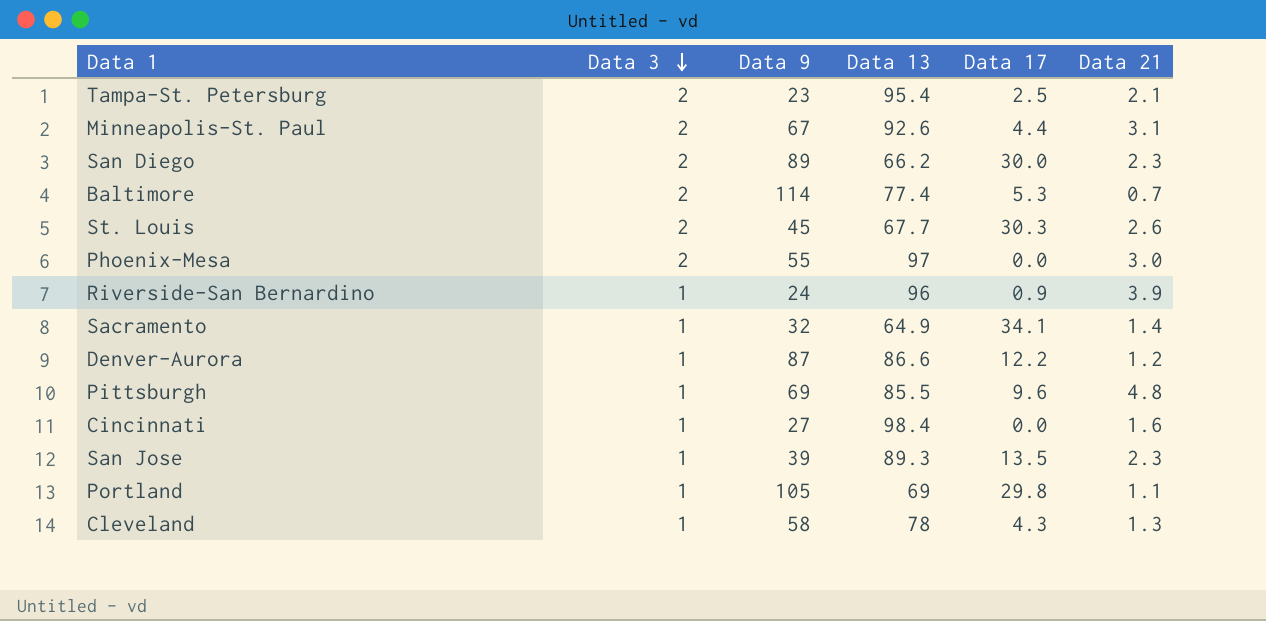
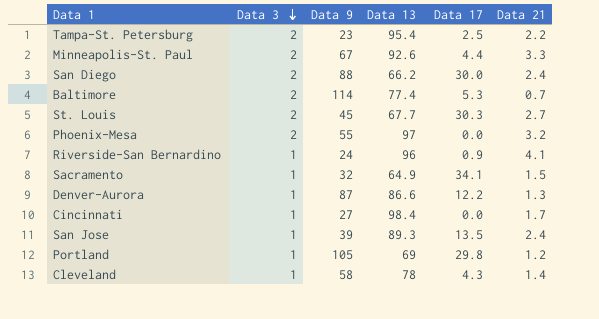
row Pittsburgh: 1 | 69 | 85.5 | 9.6 | 4.8 -> none
Tampa-St. Petersburg | Data 21: 2.1 -> 2.2
Minneapolis-St. Paul | Data 21: 3.1 -> 3.3
San Diego | Data 9: 89 -> 88
San Diego | Data 21: 2.3 -> 2.4
St. Louis | Data 21: 2.6 -> 2.7
Phoenix-Mesa | Data 21: 3.0 -> 3.2
Riverside-San Bernardino | Data 21: 3.9 -> 4.1
Sacramento | Data 21: 1.4 -> 1.5
Denver-Aurora | Data 21: 1.2 -> 1.3
Cincinnati | Data 21: 1.6 -> 1.7
San Jose | Data 21: 2.3 -> 2.4
Portland | Data 21: 1.1 -> 1.2
Cleveland | Data 21: 1.3 -> 1.4

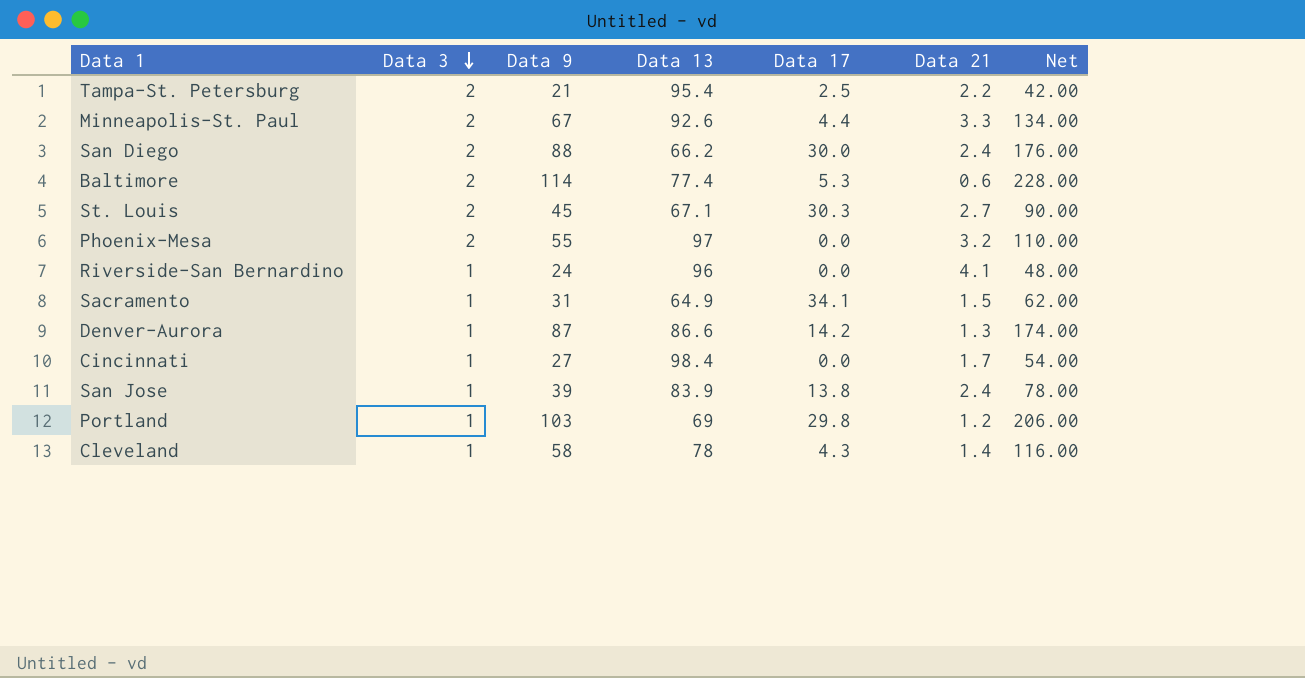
column Net | formula: none -> [Data 9] * 2
Tampa-St. Petersburg | Data 9: 23 -> 21
Baltimore | Data 21: 0.7 -> 0.6
St. Louis | Data 13: 67.7 -> 67.1
Riverside-San Bernardino | Data 17: 0.9 -> 0.0
Sacramento | Data 9: 32 -> 31
Denver-Aurora | Data 17: 12.2 -> 14.2
San Jose | Data 13: 89.3 -> 83.9
San Jose | Data 17: 13.5 -> 13.8
Portland | Data 9: 105 -> 103

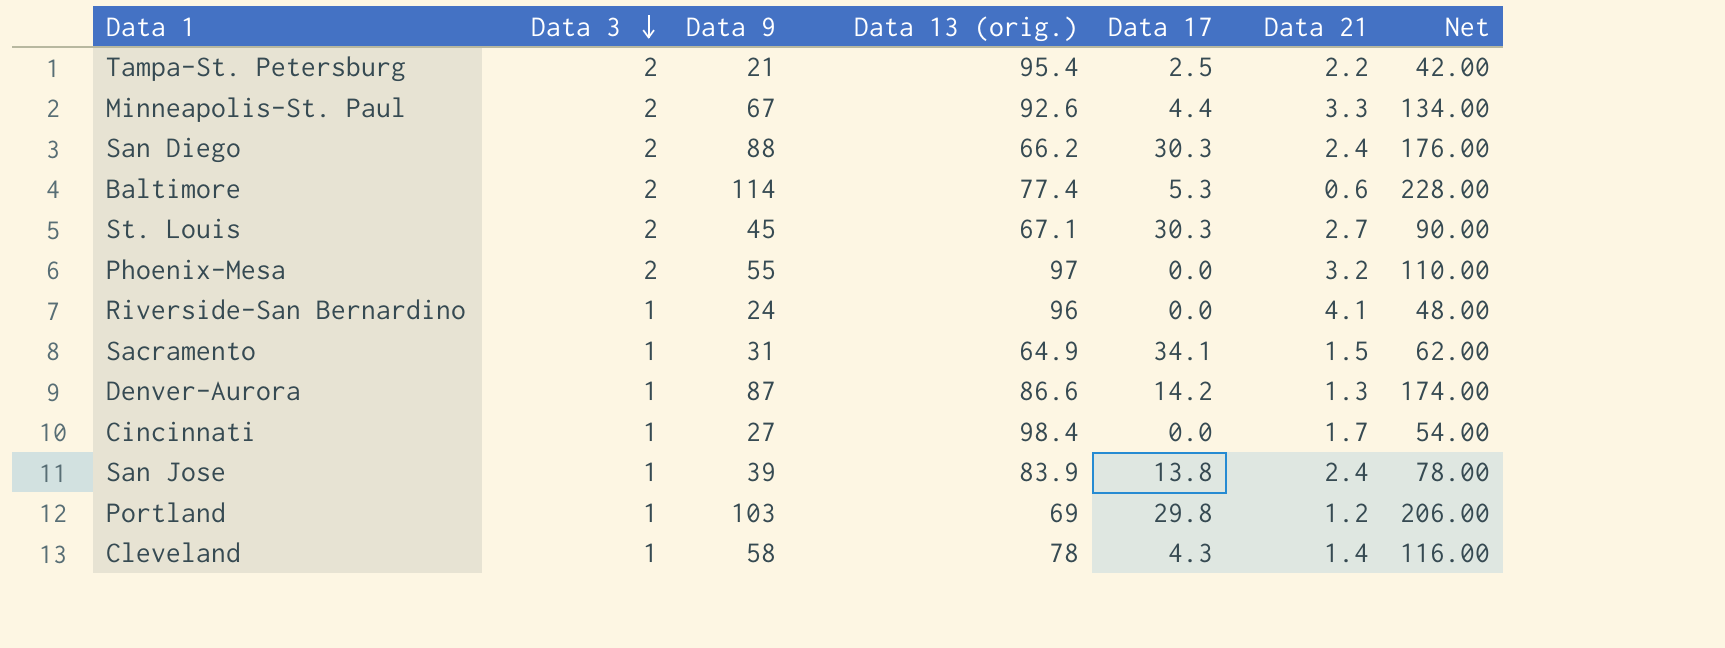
column name: Data 13 -> Data 13 (orig.)
San Diego | Data 17: 30.0 -> 30.3

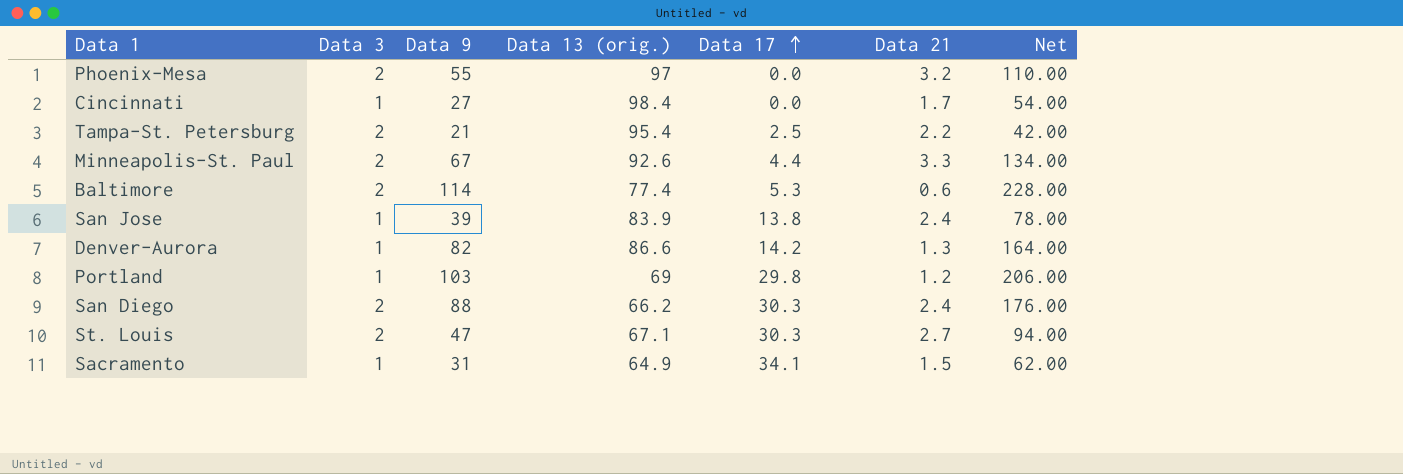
row order: Data 3 descending -> Data 17 ascending
row Riverside-San Bernardino: 1 | 24 | 96 | 0.0 | 4.1 | 48.00 -> none
row Cleveland: 1 | 58 | 78 | 4.3 | 1.4 | 116.00 -> none
Denver-Aurora | Data 9: 87 -> 82
Denver-Aurora | Net: 174.00 -> 164.00
St. Louis | Data 9: 45 -> 47
St. Louis | Net: 90.00 -> 94.00

